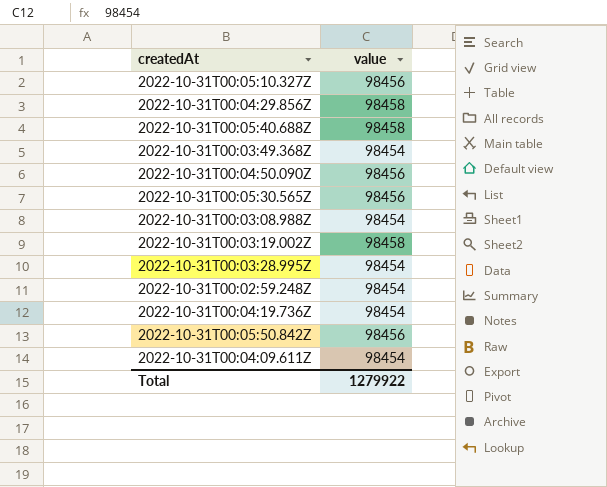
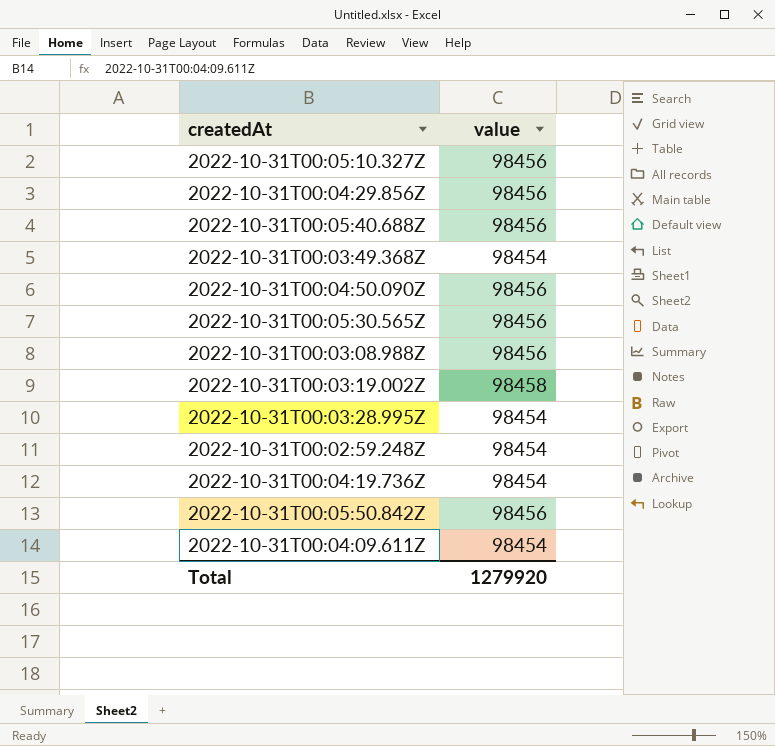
2022-10-31T00:04:29.856Z | value: 98458 -> 98456
2022-10-31T00:05:40.688Z | value: 98458 -> 98456
2022-10-31T00:03:08.988Z | value: 98454 -> 98456
Total | value: 1279922 -> 1279920

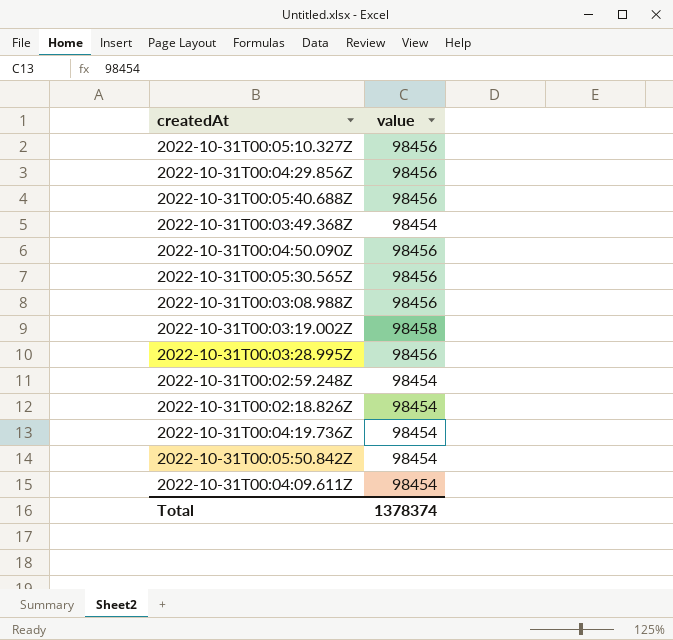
2022-10-31T00:03:28.995Z | value: 98454 -> 98456
row 2022-10-31T00:02:18.826Z: none -> 98454
2022-10-31T00:05:50.842Z | value: 98456 -> 98454
Total | value: 1279920 -> 1378374

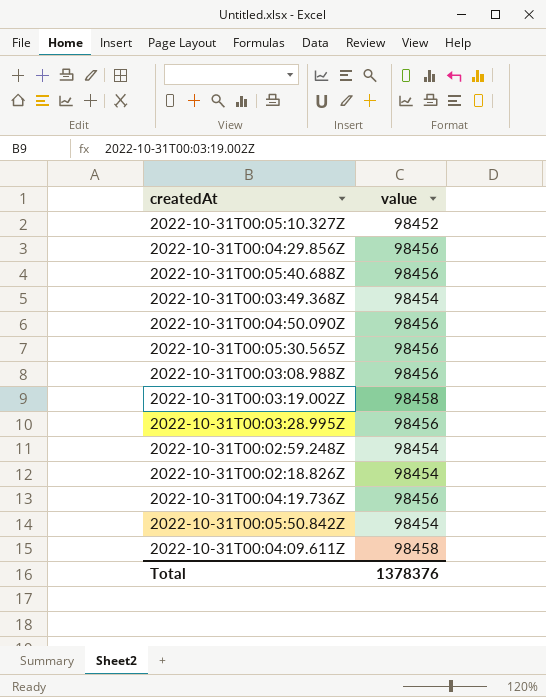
2022-10-31T00:05:10.327Z | value: 98456 -> 98452
2022-10-31T00:04:19.736Z | value: 98454 -> 98456
2022-10-31T00:04:09.611Z | value: 98454 -> 98458
Total | value: 1378374 -> 1378376

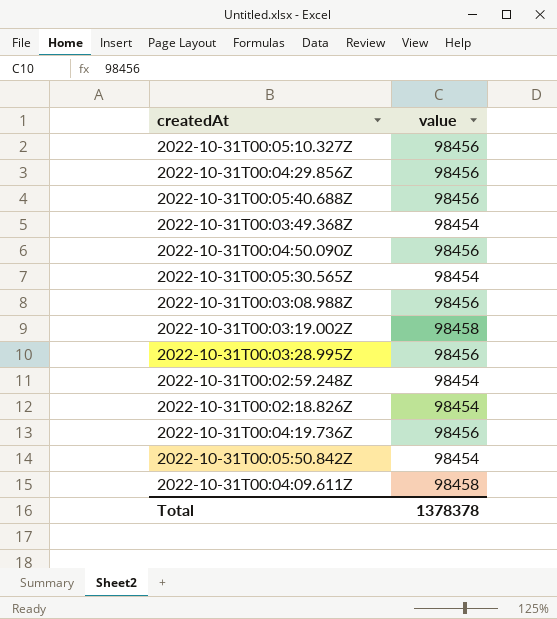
2022-10-31T00:05:10.327Z | value: 98452 -> 98456
2022-10-31T00:05:30.565Z | value: 98456 -> 98454
Total | value: 1378376 -> 1378378

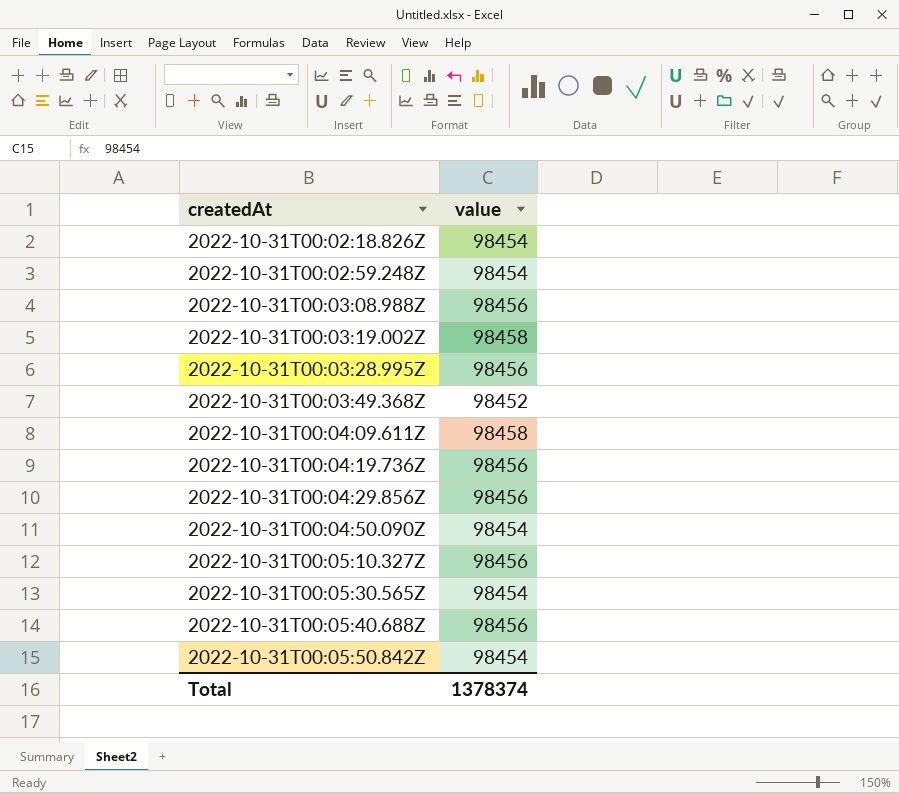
row order: none -> createdAt ascending
2022-10-31T00:03:49.368Z | value: 98454 -> 98452
2022-10-31T00:04:50.090Z | value: 98456 -> 98454
Total | value: 1378378 -> 1378374

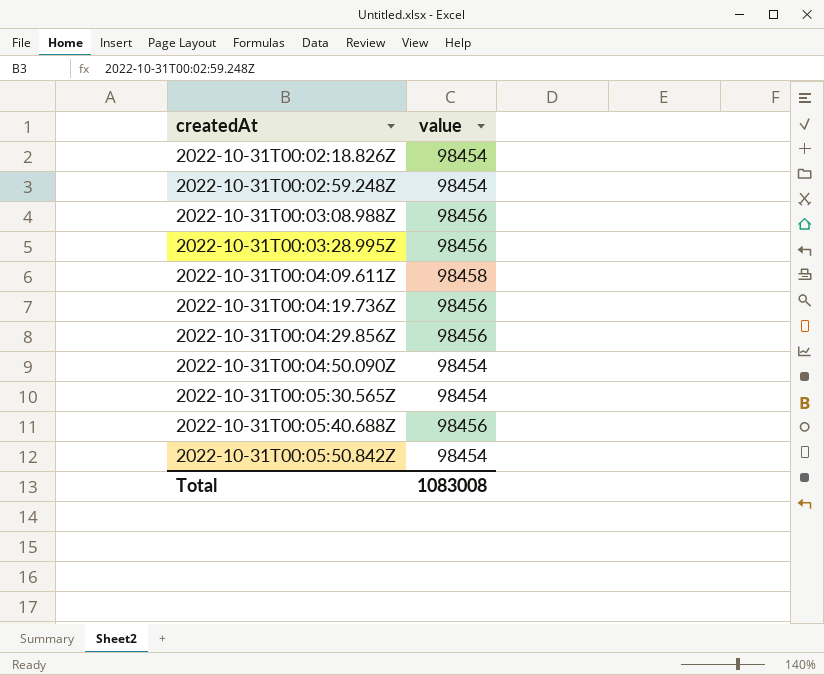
row 2022-10-31T00:03:19.002Z: 98458 -> none
row 2022-10-31T00:03:49.368Z: 98452 -> none
row 2022-10-31T00:05:10.327Z: 98456 -> none
Total | value: 1378374 -> 1083008

